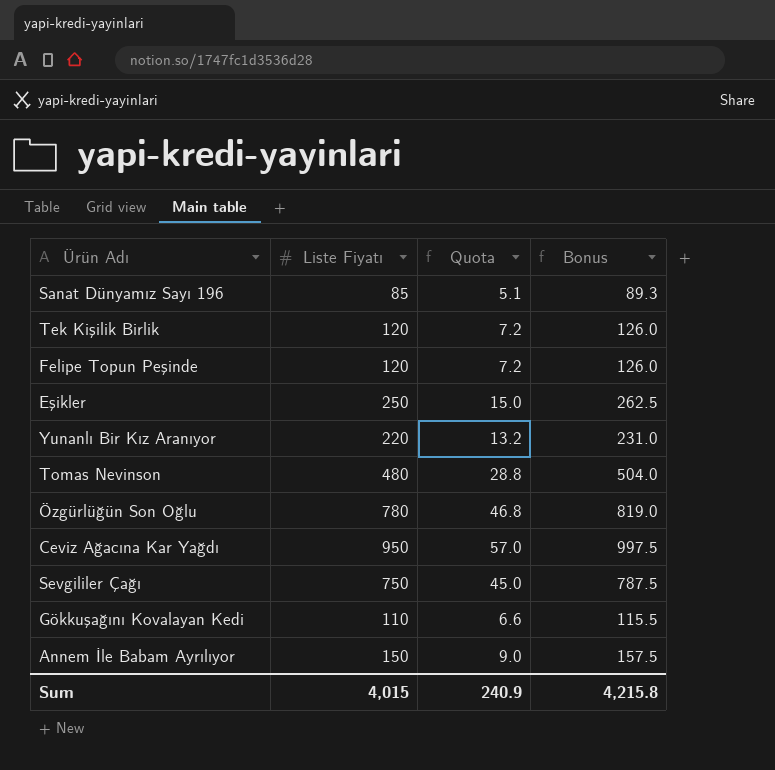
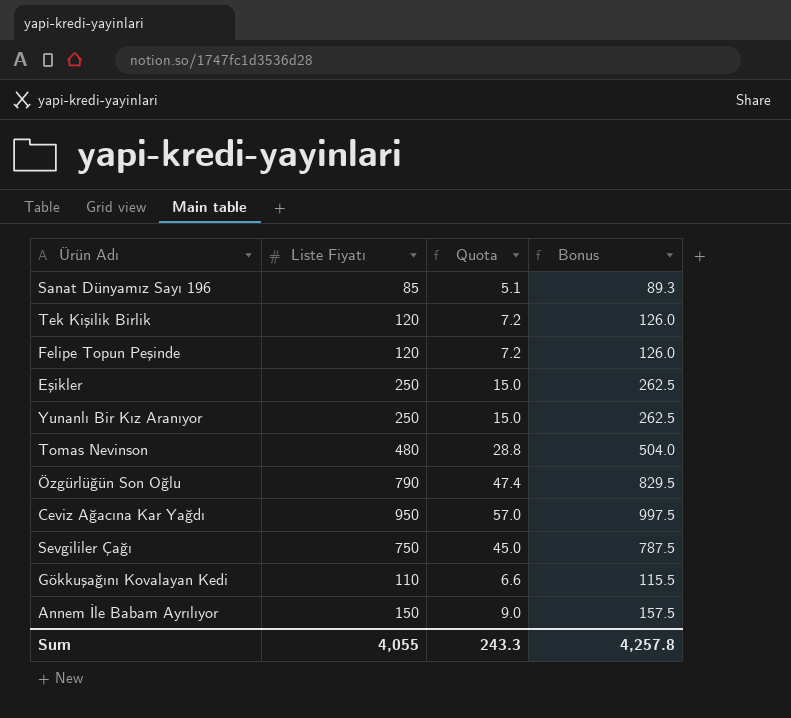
Yunanlı Bir Kız Aranıyor | Liste Fiyatı: 220 -> 250
Yunanlı Bir Kız Aranıyor | Quota: 13.2 -> 15.0
Yunanlı Bir Kız Aranıyor | Bonus: 231.0 -> 262.5
Özgürlüğün Son Oğlu | Liste Fiyatı: 780 -> 790
Özgürlüğün Son Oğlu | Quota: 46.8 -> 47.4
Özgürlüğün Son Oğlu | Bonus: 819.0 -> 829.5
Sum | Liste Fiyatı: 4,015 -> 4,055
Sum | Quota: 240.9 -> 243.3
Sum | Bonus: 4,215.8 -> 4,257.8

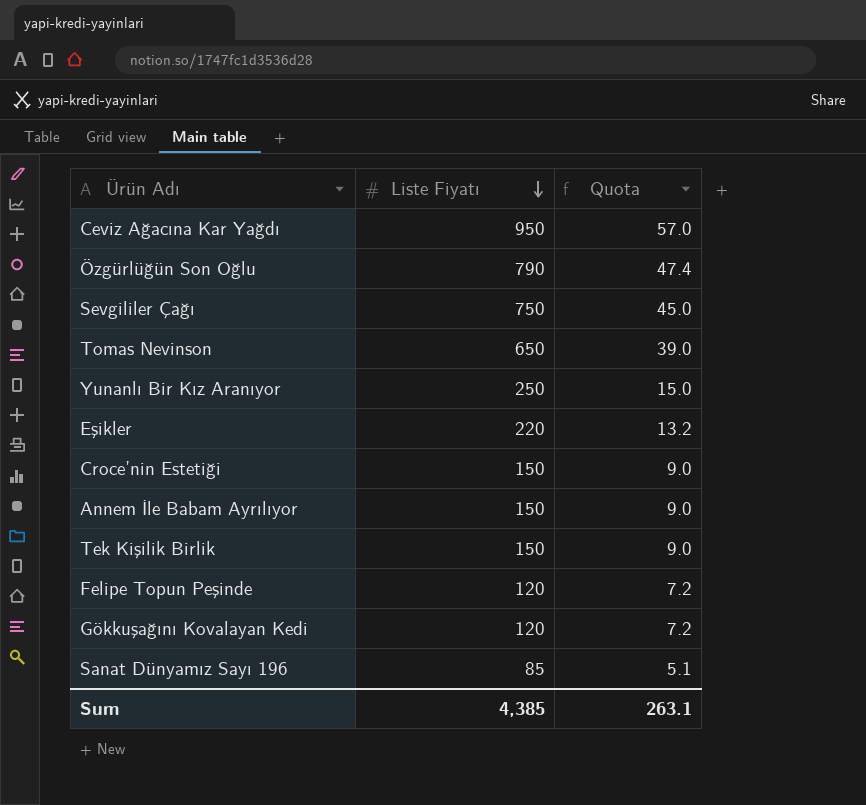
row order: none -> Liste Fiyatı descending
column Bonus | formula: [Liste Fiyatı] * 1.05 -> none
Tomas Nevinson | Liste Fiyatı: 480 -> 650
Tomas Nevinson | Quota: 28.8 -> 39.0
Eşikler | Liste Fiyatı: 250 -> 220
Eşikler | Quota: 15.0 -> 13.2
row Croce’nin Estetiği: none -> 150 | 9.0
Tek Kişilik Birlik | Liste Fiyatı: 120 -> 150
Tek Kişilik Birlik | Quota: 7.2 -> 9.0
Gökkuşağını Kovalayan Kedi | Liste Fiyatı: 110 -> 120
Gökkuşağını Kovalayan Kedi | Quota: 6.6 -> 7.2
Sum | Liste Fiyatı: 4,055 -> 4,385
Sum | Quota: 243.3 -> 263.1

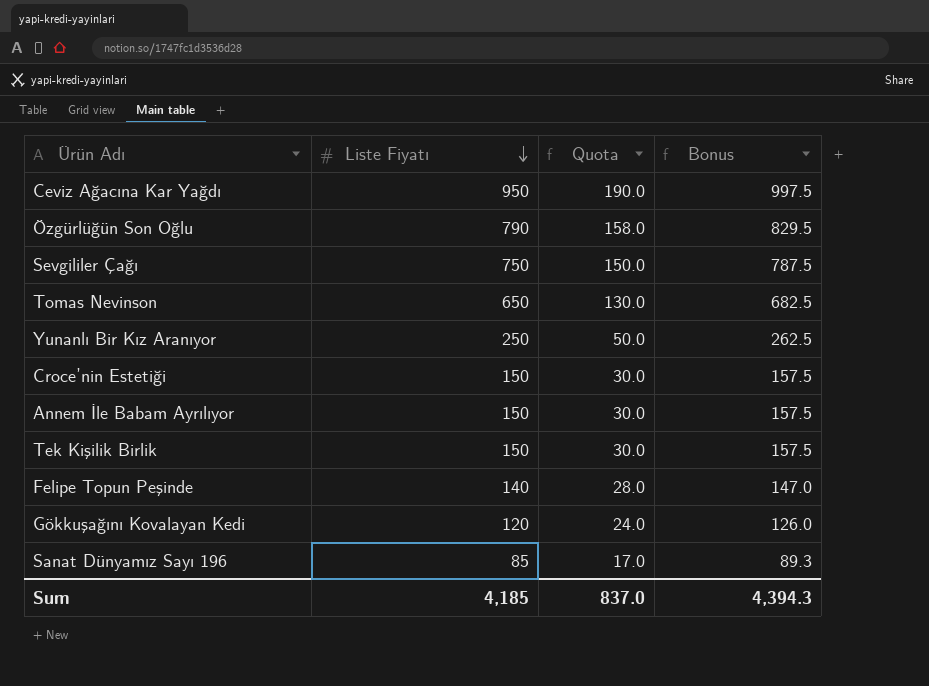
column Quota | formula: [Liste Fiyatı] * 0.06 -> [Liste Fiyatı] * 0.2
column Bonus | formula: none -> [Liste Fiyatı] * 1.05
row Eşikler: 220 | 13.2 -> none
Felipe Topun Peşinde | Liste Fiyatı: 120 -> 140
Sum | Liste Fiyatı: 4,385 -> 4,185
Sum | Quota: 263.1 -> 837.0

